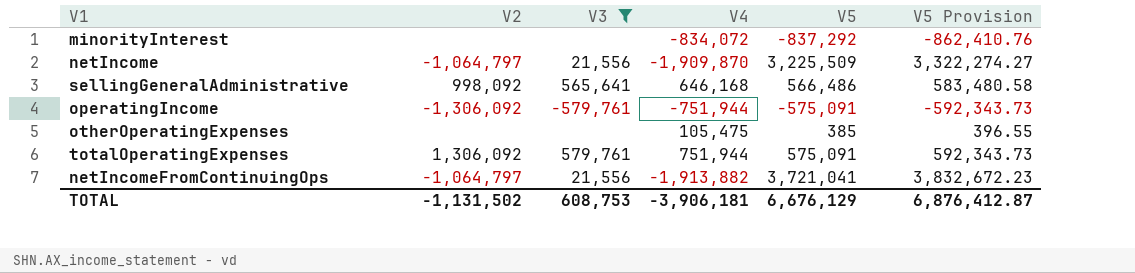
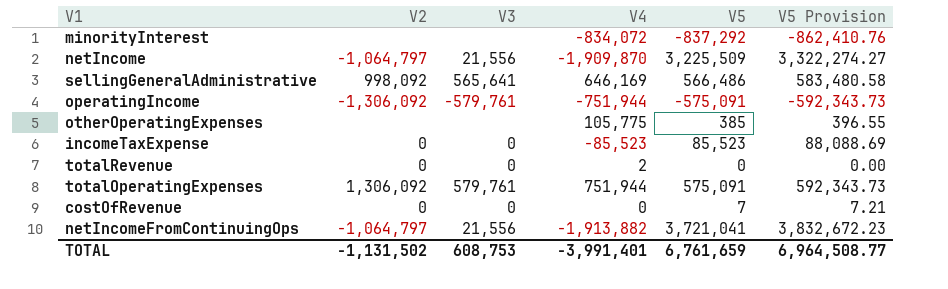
filter: V3 != 0 -> none
sellingGeneralAdministrative | V4: 646,168 -> 646,169
otherOperatingExpenses | V4: 105,475 -> 105,775
TOTAL | V4: -3,906,181 -> -3,991,401
TOTAL | V5: 6,676,129 -> 6,761,659
TOTAL | V5 Provision: 6,876,412.87 -> 6,964,508.77

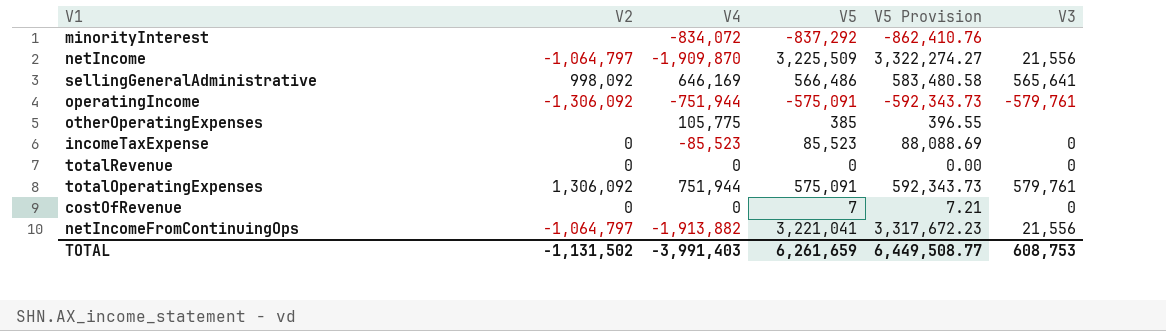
column V3 | position: 3 -> 6
totalRevenue | V4: 2 -> 0
netIncomeFromContinuingOps | V5: 3,721,041 -> 3,221,041
netIncomeFromContinuingOps | V5 Provision: 3,832,672.23 -> 3,317,672.23
TOTAL | V4: -3,991,401 -> -3,991,403
TOTAL | V5: 6,761,659 -> 6,261,659
TOTAL | V5 Provision: 6,964,508.77 -> 6,449,508.77

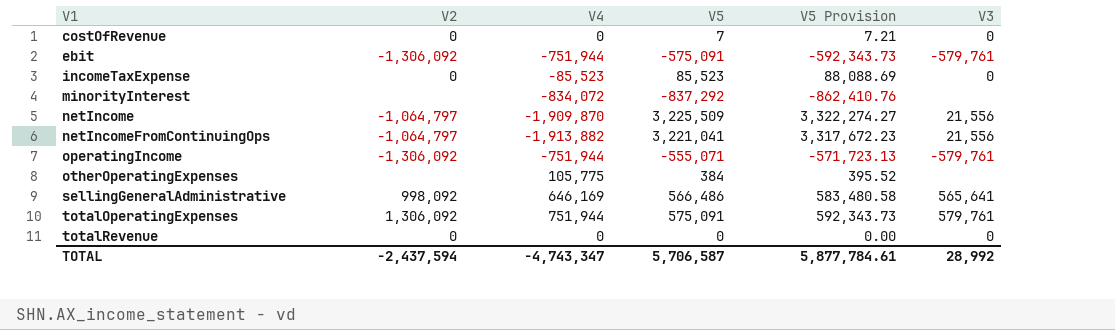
row order: none -> V1 ascending
row ebit: none -> -1,306,092 | -751,944 | -575,091 | -592,343.73 | -579,761
operatingIncome | V5: -575,091 -> -555,071
operatingIncome | V5 Provision: -592,343.73 -> -571,723.13
otherOperatingExpenses | V5: 385 -> 384
otherOperatingExpenses | V5 Provision: 396.55 -> 395.52
TOTAL | V2: -1,131,502 -> -2,437,594
TOTAL | V4: -3,991,403 -> -4,743,347
TOTAL | V5: 6,261,659 -> 5,706,587
TOTAL | V5 Provision: 6,449,508.77 -> 5,877,784.61
TOTAL | V3: 608,753 -> 28,992

